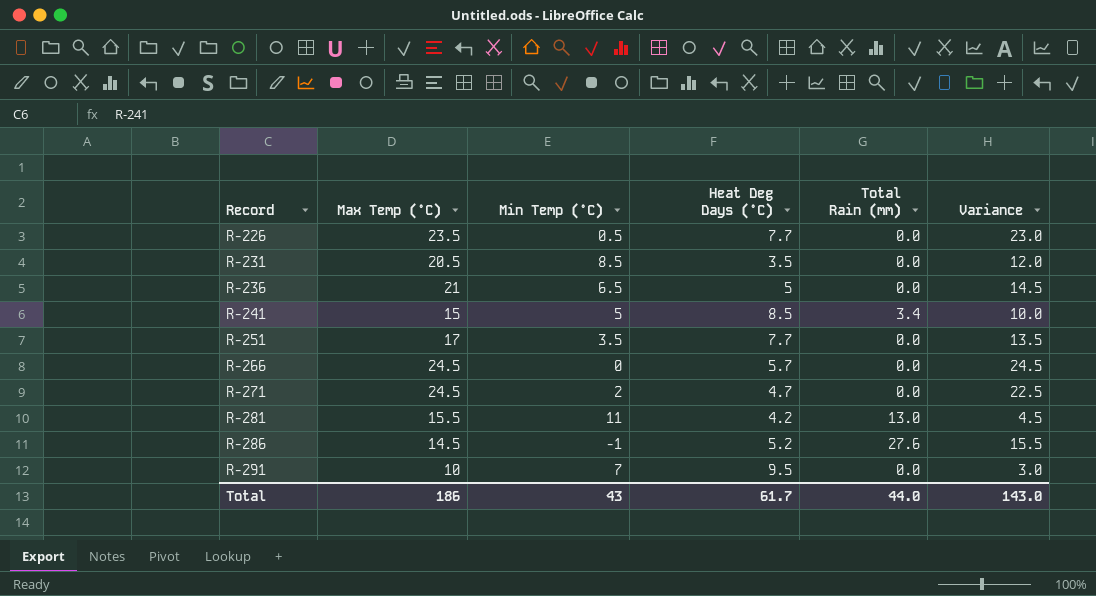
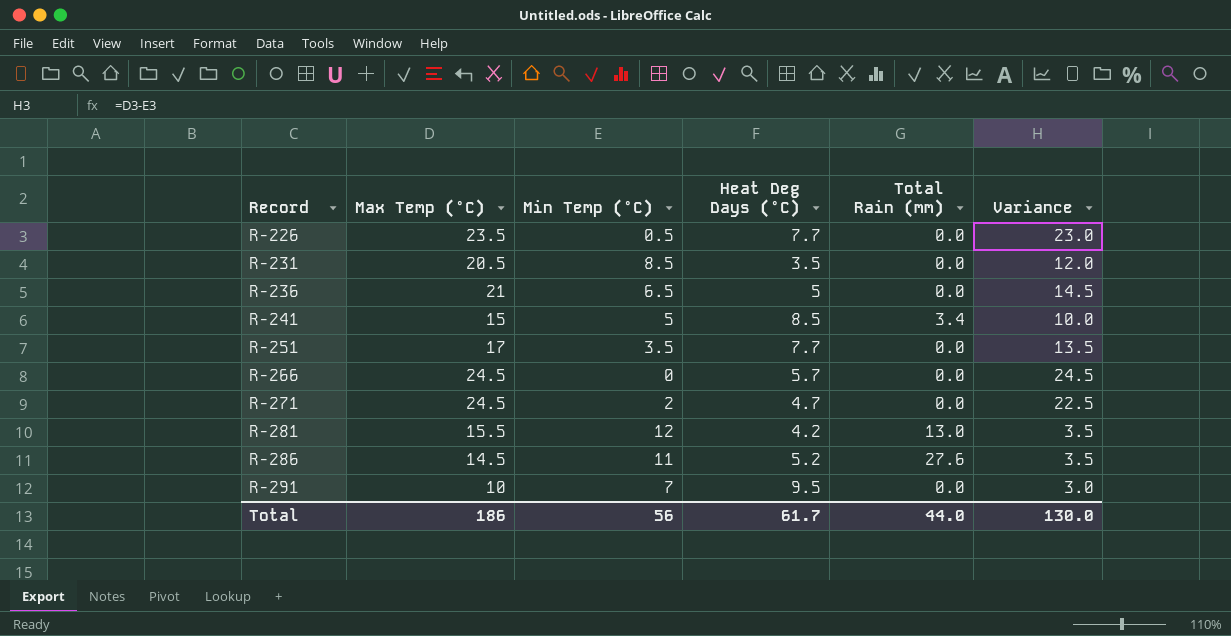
R-281 | Min Temp (°C): 11 -> 12
R-281 | Variance: 4.5 -> 3.5
R-286 | Min Temp (°C): -1 -> 11
R-286 | Variance: 15.5 -> 3.5
Total | Min Temp (°C): 43 -> 56
Total | Variance: 143.0 -> 130.0

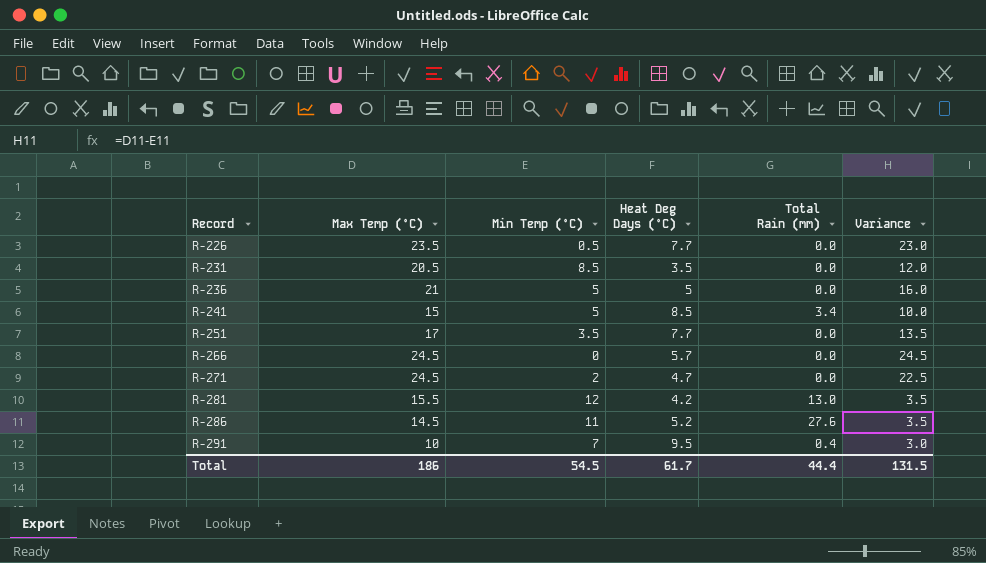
R-236 | Min Temp (°C): 6.5 -> 5
R-236 | Variance: 14.5 -> 16.0
R-291 | Total Rain (mm): 0.0 -> 0.4
Total | Min Temp (°C): 56 -> 54.5
Total | Total Rain (mm): 44.0 -> 44.4
Total | Variance: 130.0 -> 131.5

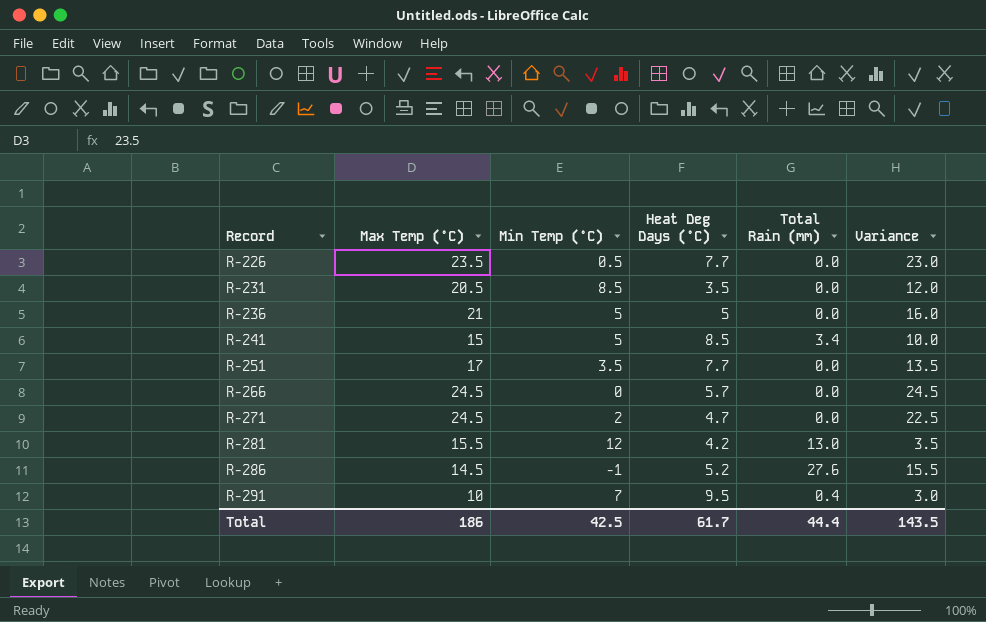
R-286 | Min Temp (°C): 11 -> -1
R-286 | Variance: 3.5 -> 15.5
Total | Min Temp (°C): 54.5 -> 42.5
Total | Variance: 131.5 -> 143.5

